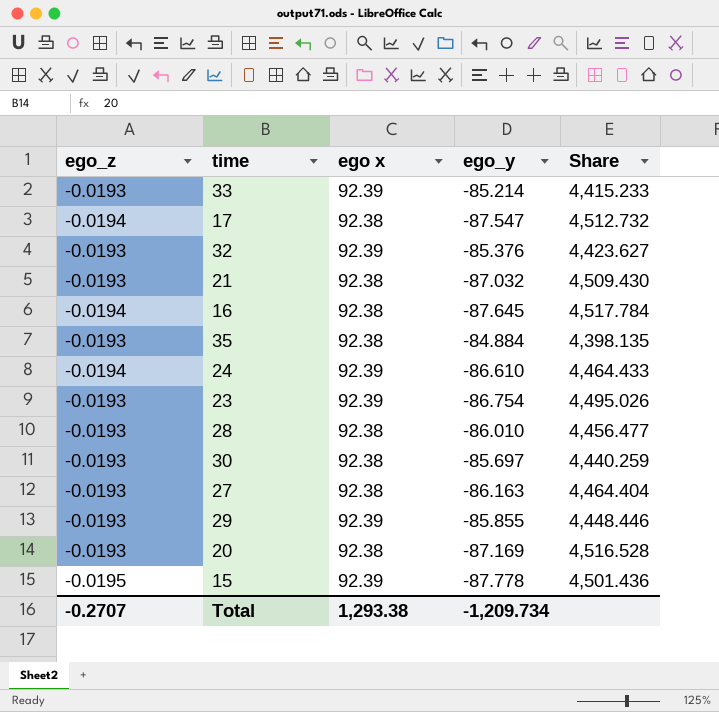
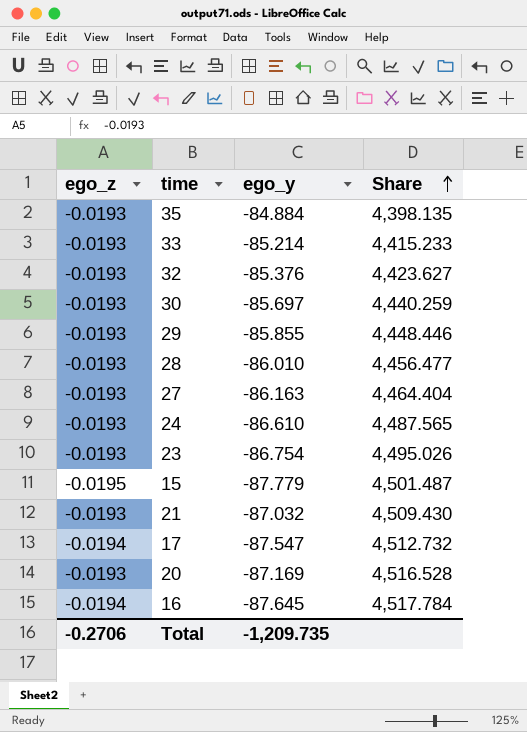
row order: none -> Share ascending
column ego x | position: 3 -> none
24 | ego_z: -0.0194 -> -0.0193
24 | Share: 4,464.433 -> 4,487.565
15 | ego_y: -87.778 -> -87.779
15 | Share: 4,501.436 -> 4,501.487
Total | ego_z: -0.2707 -> -0.2706
Total | ego_y: -1,209.734 -> -1,209.735

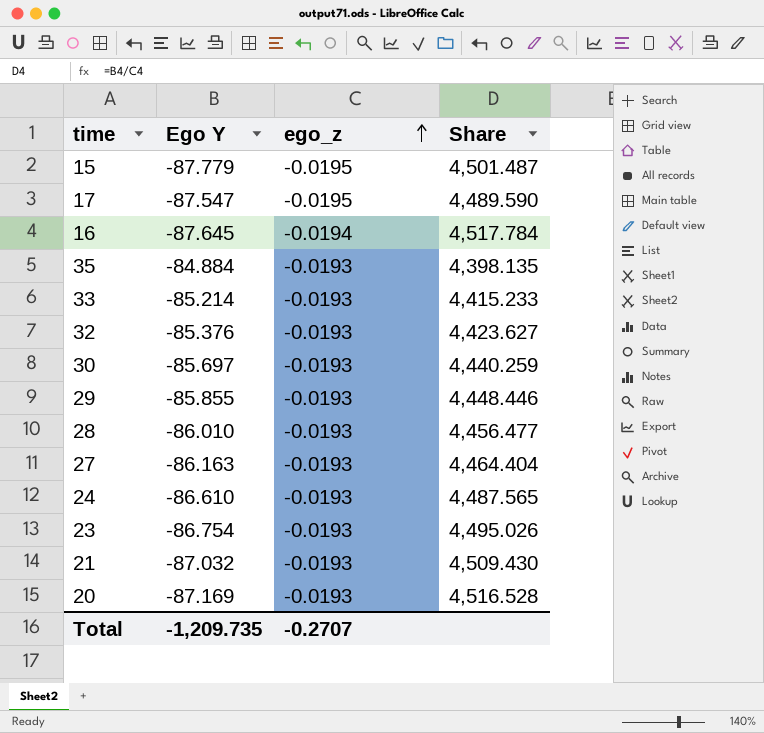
row order: Share ascending -> ego_z ascending
column name: ego_y -> Ego Y
column ego_z | position: 1 -> 3
17 | ego_z: -0.0194 -> -0.0195
17 | Share: 4,512.732 -> 4,489.590
Total | ego_z: -0.2706 -> -0.2707

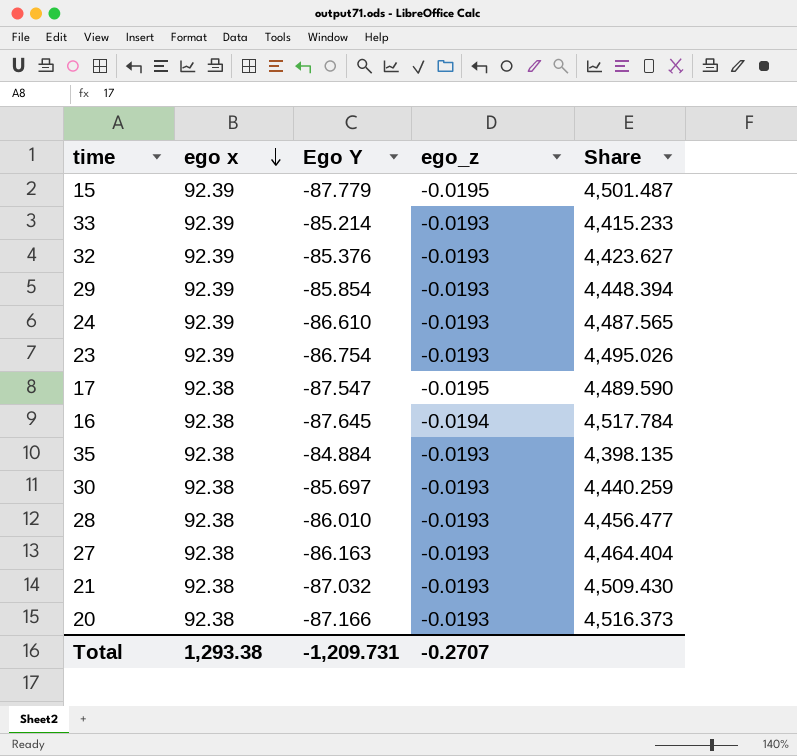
row order: ego_z ascending -> ego x descending
column ego x | position: none -> 2
29 | Ego Y: -85.855 -> -85.854
29 | Share: 4,448.446 -> 4,448.394
20 | Ego Y: -87.169 -> -87.166
20 | Share: 4,516.528 -> 4,516.373
Total | Ego Y: -1,209.735 -> -1,209.731

